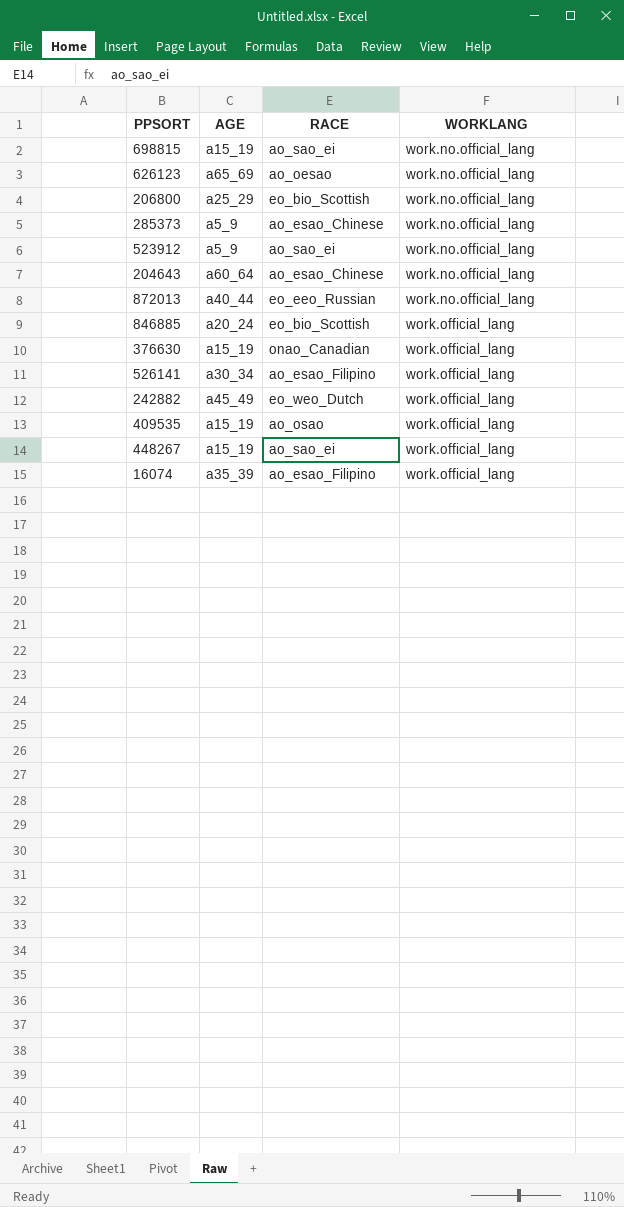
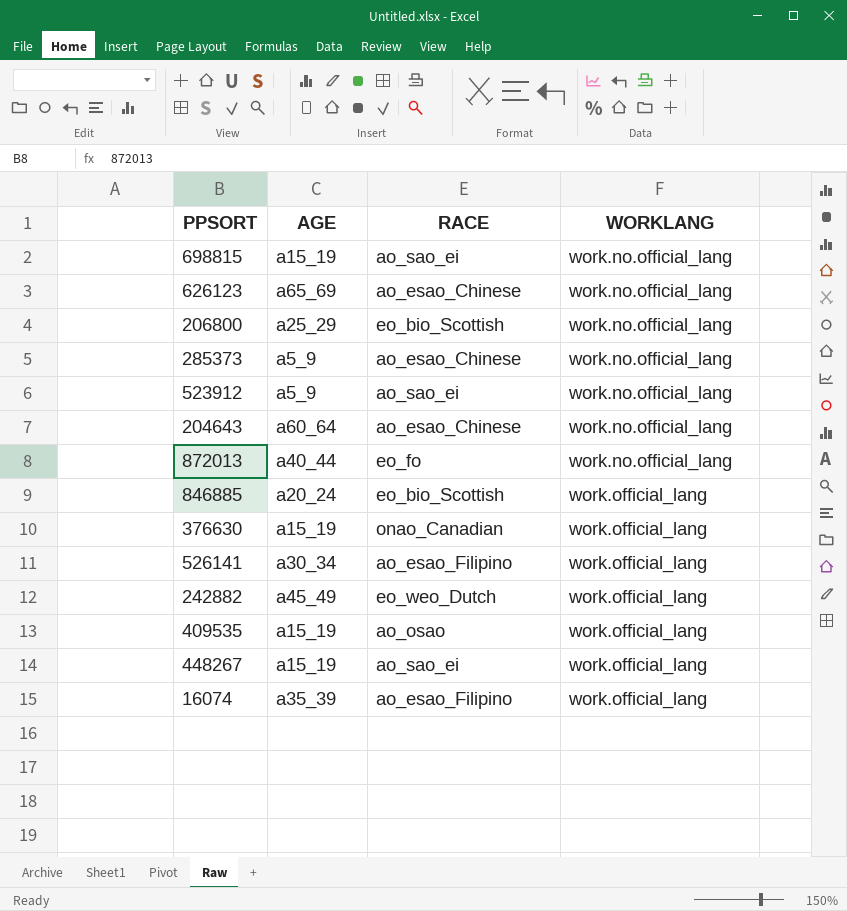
626123 | RACE: ao_oesao -> ao_esao_Chinese
872013 | RACE: eo_eeo_Russian -> eo_fo

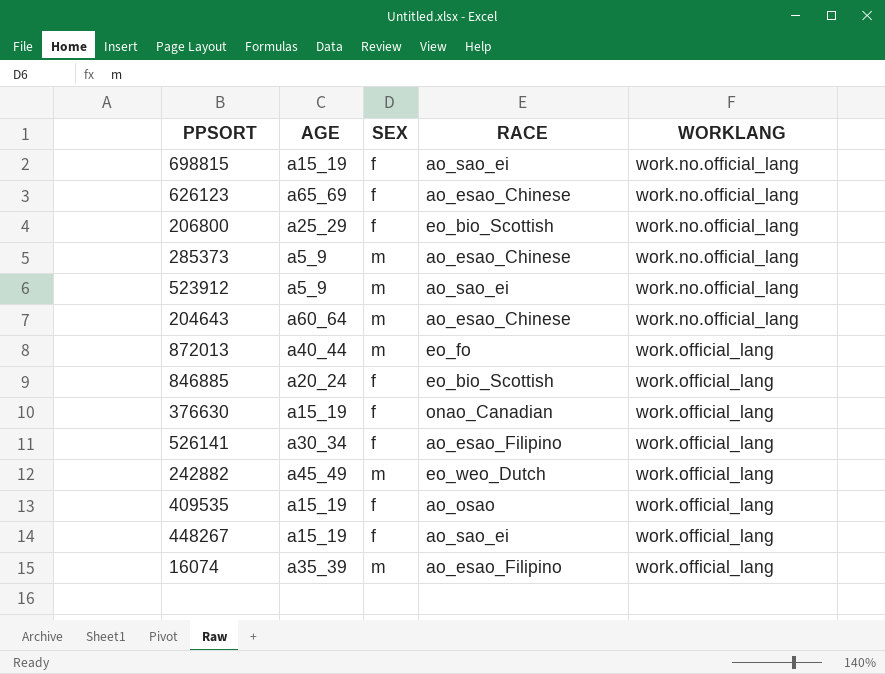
column SEX | position: none -> 3
872013 | WORKLANG: work.no.official_lang -> work.official_lang

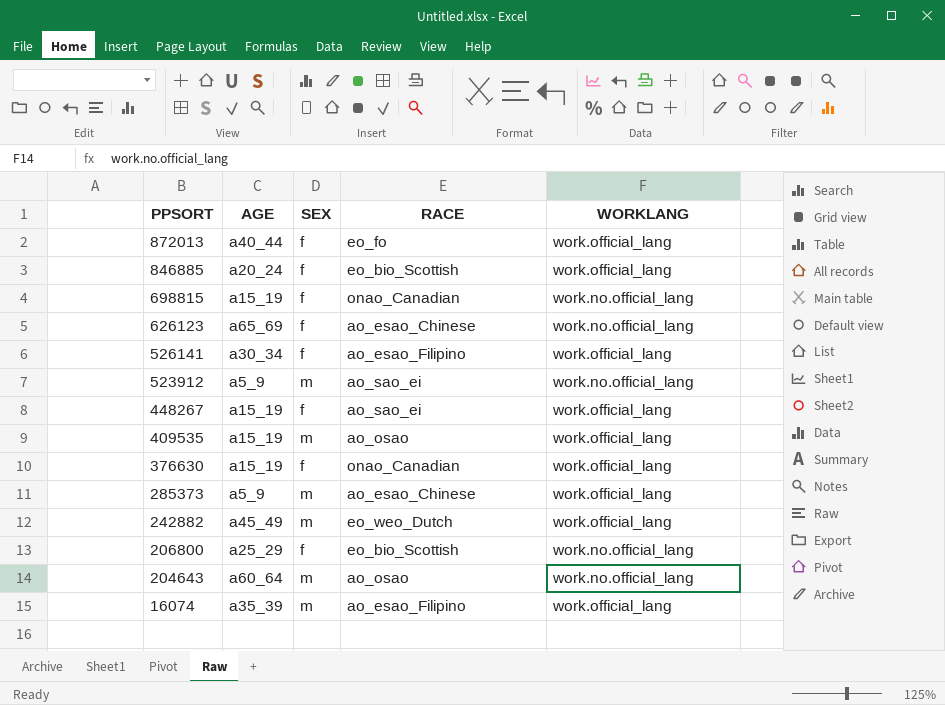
row order: WORKLANG ascending -> PPSORT descending
872013 | SEX: m -> f
698815 | RACE: ao_sao_ei -> onao_Canadian
409535 | SEX: f -> m
285373 | WORKLANG: work.no.official_lang -> work.official_lang
204643 | RACE: ao_esao_Chinese -> ao_osao

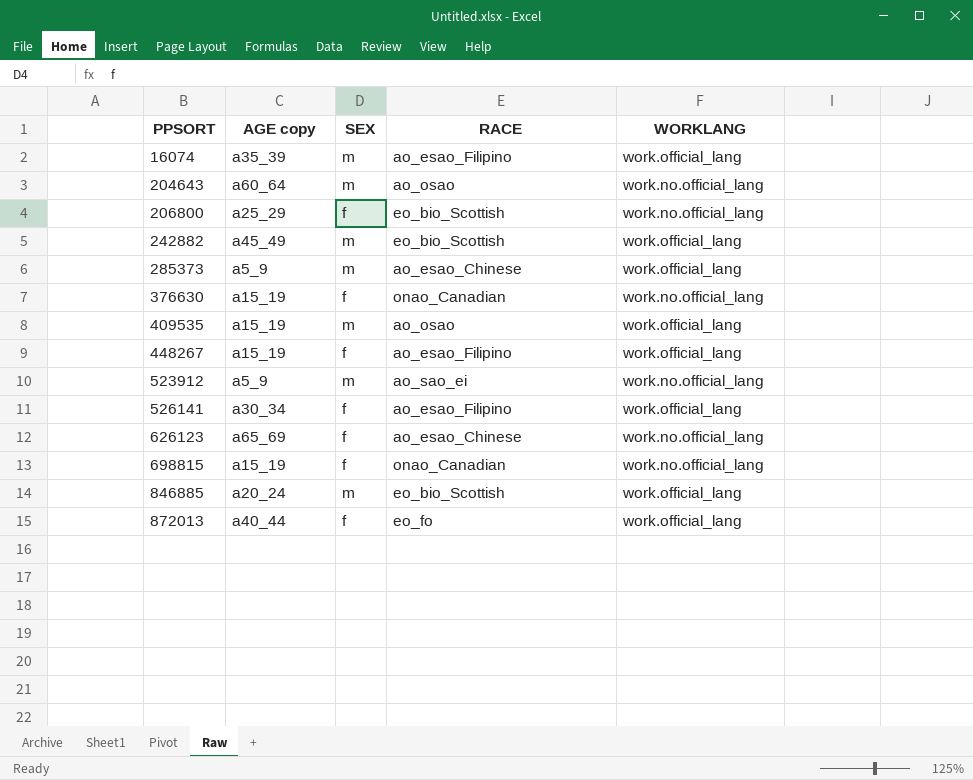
row order: PPSORT descending -> PPSORT ascending
column name: AGE -> AGE copy
242882 | RACE: eo_weo_Dutch -> eo_bio_Scottish
376630 | WORKLANG: work.official_lang -> work.no.official_lang
448267 | RACE: ao_sao_ei -> ao_esao_Filipino
846885 | SEX: f -> m

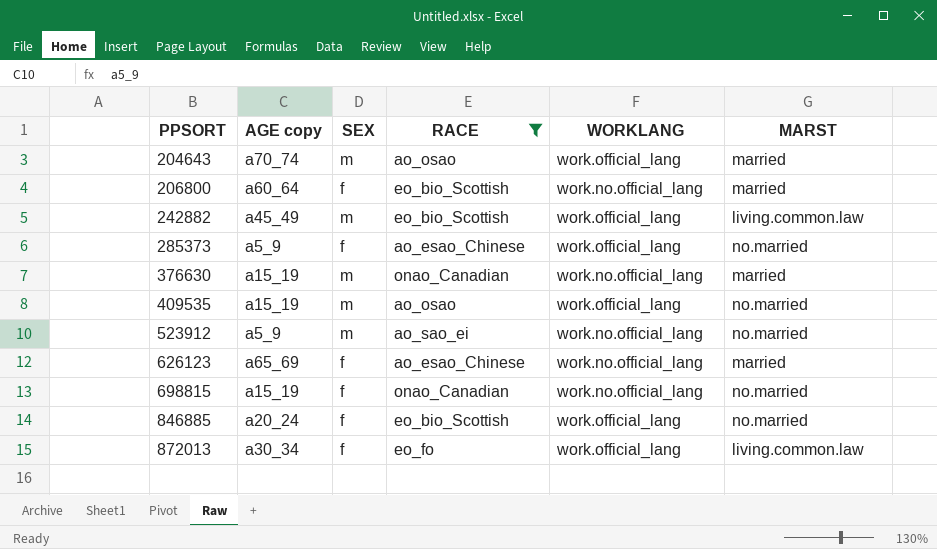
filter: none -> RACE != ao_esao_Filipino
column MARST | position: none -> 6
204643 | AGE copy: a60_64 -> a70_74
204643 | WORKLANG: work.no.official_lang -> work.official_lang
206800 | AGE copy: a25_29 -> a60_64
285373 | SEX: m -> f
376630 | SEX: f -> m
846885 | SEX: m -> f
872013 | AGE copy: a40_44 -> a30_34

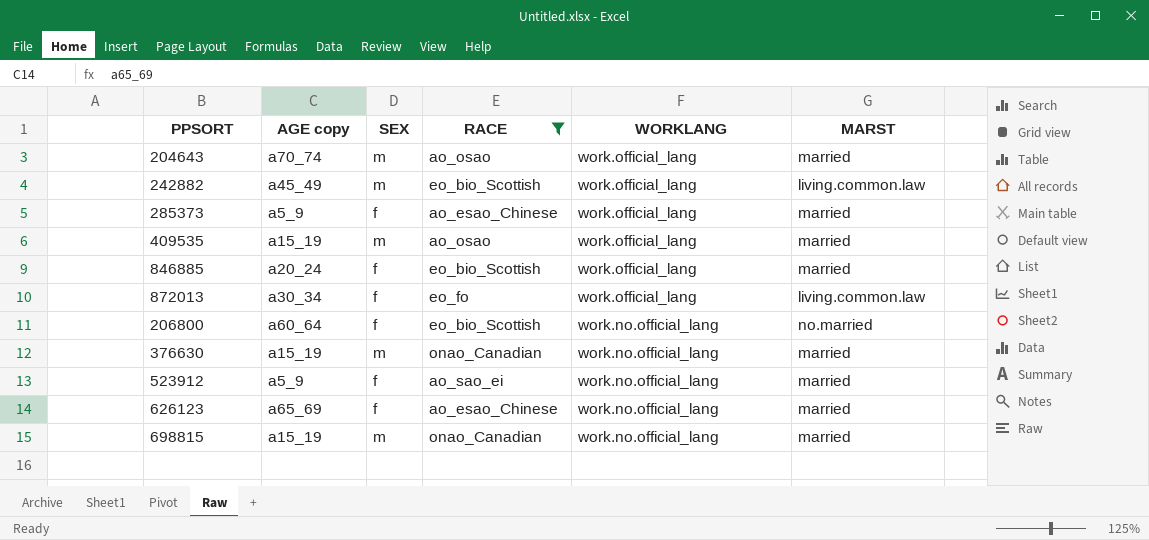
row order: PPSORT ascending -> WORKLANG descending
285373 | MARST: no.married -> married
409535 | MARST: no.married -> married
846885 | MARST: no.married -> married
206800 | MARST: married -> no.married
523912 | SEX: m -> f
523912 | MARST: no.married -> married
698815 | SEX: f -> m
698815 | MARST: no.married -> married

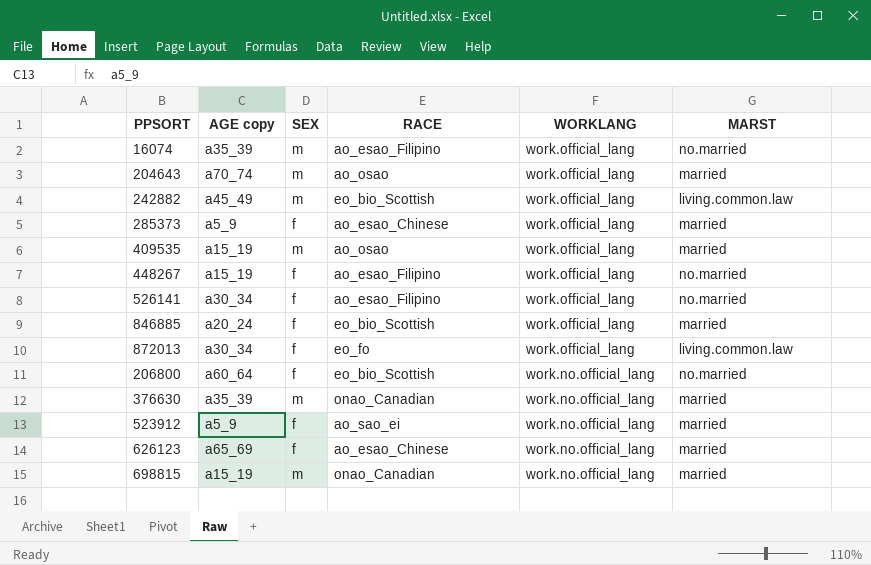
filter: RACE != ao_esao_Filipino -> none
376630 | AGE copy: a15_19 -> a35_39

